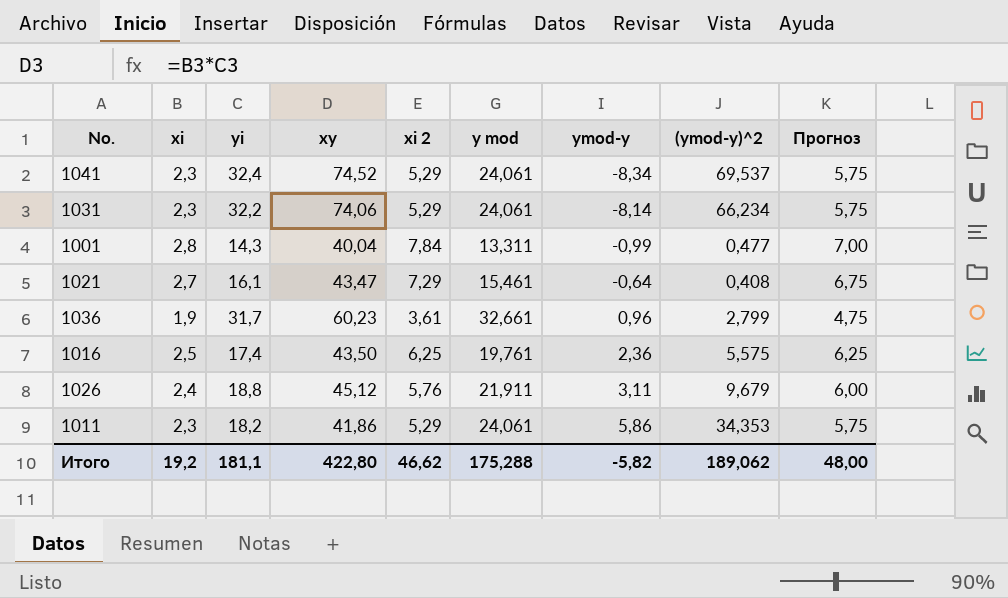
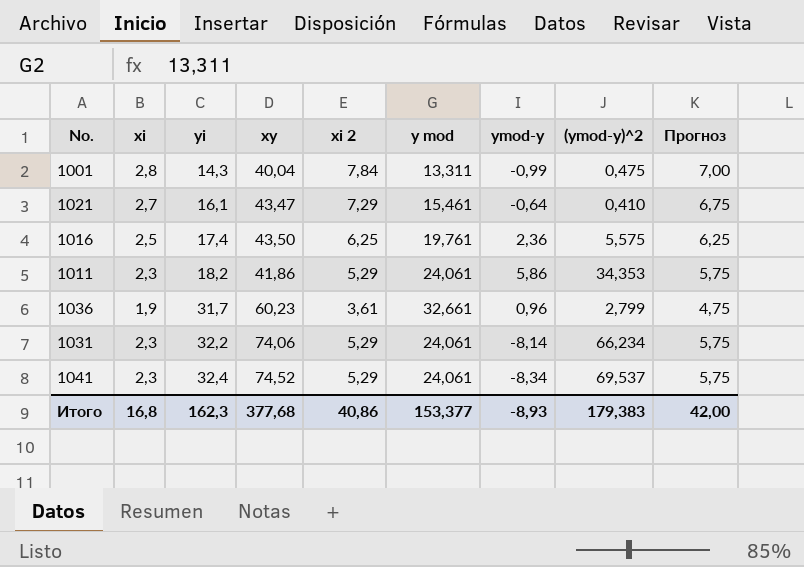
row order: ymod-y ascending -> yi ascending
row 1026: 2,4 | 18,8 | 45,12 | 5,76 | 21,911 | 3,11 | 9,679 | 6,00 -> none
1001 | (ymod-y)^2: 0,477 -> 0,475
1021 | (ymod-y)^2: 0,408 -> 0,410
Итого | xi: 19,2 -> 16,8
Итого | yi: 181,1 -> 162,3
Итого | xy: 422,80 -> 377,68
Итого | xi 2: 46,62 -> 40,86
Итого | y mod: 175,288 -> 153,377
Итого | ymod-y: -5,82 -> -8,93
Итого | (ymod-y)^2: 189,062 -> 179,383
Итого | Прогноз: 48,00 -> 42,00

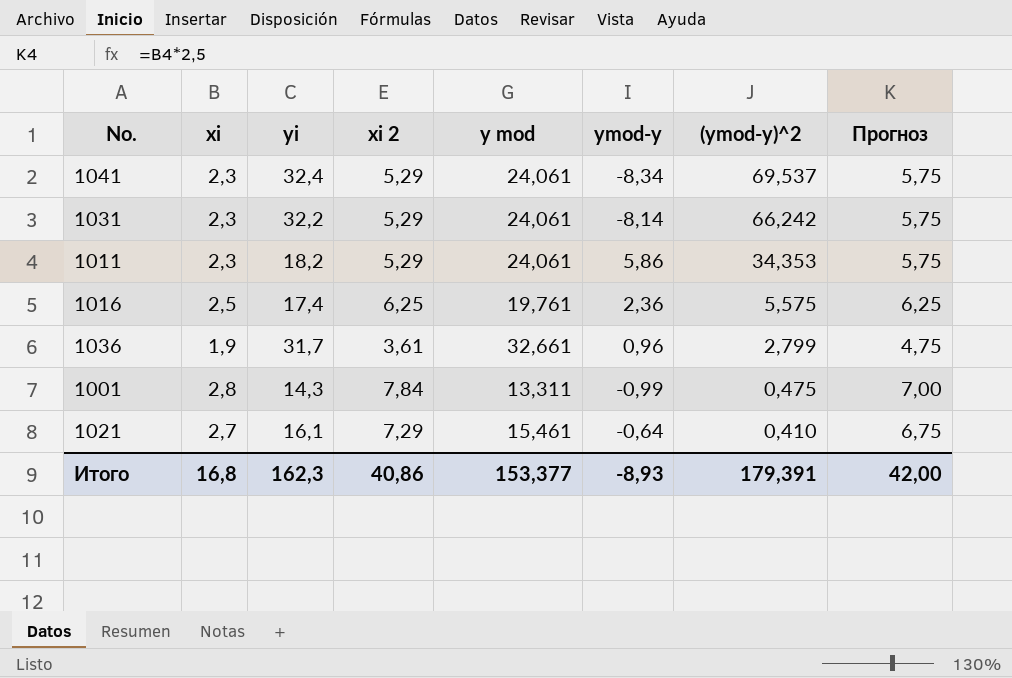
row order: yi ascending -> (ymod-y)^2 descending
column xy | formula: [xi] * [yi] -> none
1031 | (ymod-y)^2: 66,234 -> 66,242
Итого | (ymod-y)^2: 179,383 -> 179,391

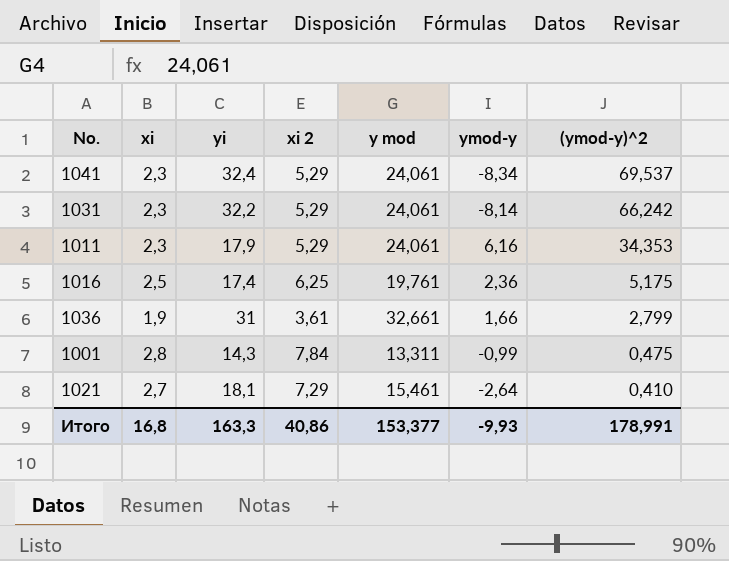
column Прогноз | formula: [xi] * 2,5 -> none
1011 | yi: 18,2 -> 17,9
1011 | ymod-y: 5,86 -> 6,16
1016 | (ymod-y)^2: 5,575 -> 5,175
1036 | yi: 31,7 -> 31
1036 | ymod-y: 0,96 -> 1,66
1021 | yi: 16,1 -> 18,1
1021 | ymod-y: -0,64 -> -2,64
Итого | yi: 162,3 -> 163,3
Итого | ymod-y: -8,93 -> -9,93
Итого | (ymod-y)^2: 179,391 -> 178,991

